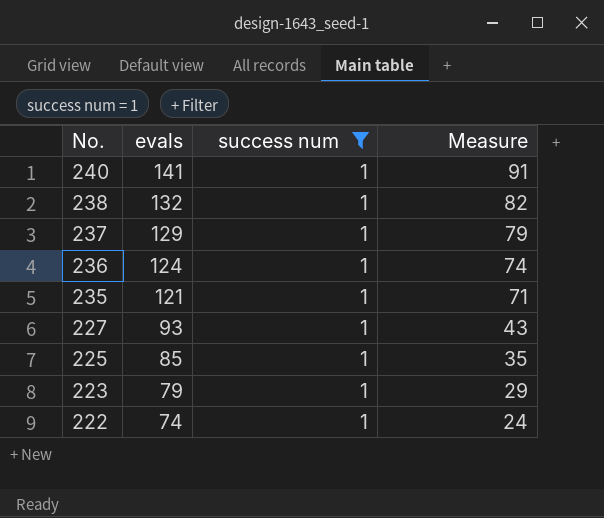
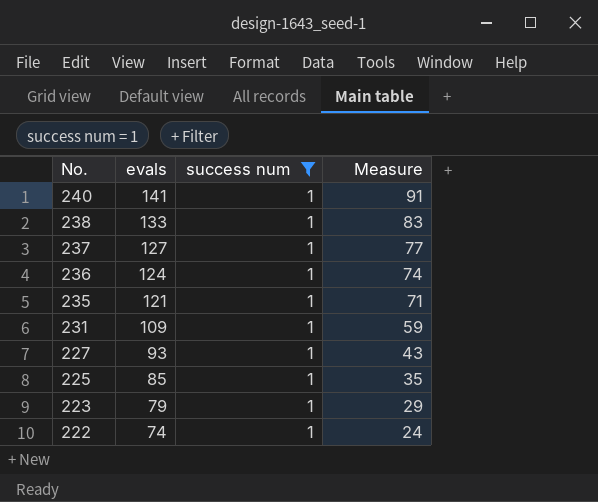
238 | evals: 132 -> 133
238 | Measure: 82 -> 83
237 | evals: 129 -> 127
237 | Measure: 79 -> 77
row 231: none -> 109 | 1 | 59

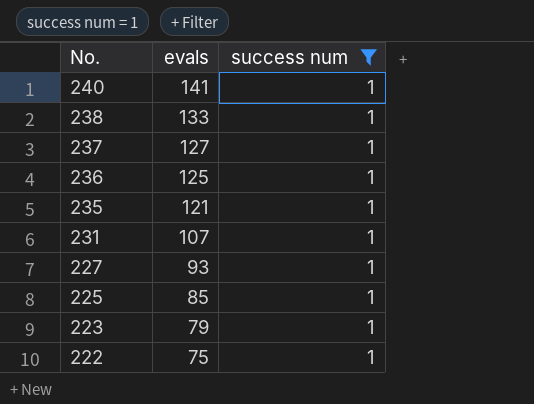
column Measure | formula: [evals] - 50 -> none
236 | evals: 124 -> 125
231 | evals: 109 -> 107
222 | evals: 74 -> 75

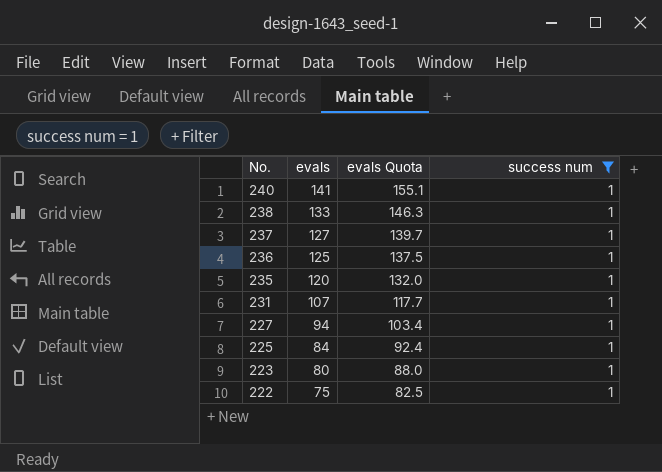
column evals Quota | formula: none -> [evals] * 1.1
235 | evals: 121 -> 120
227 | evals: 93 -> 94
225 | evals: 85 -> 84
223 | evals: 79 -> 80

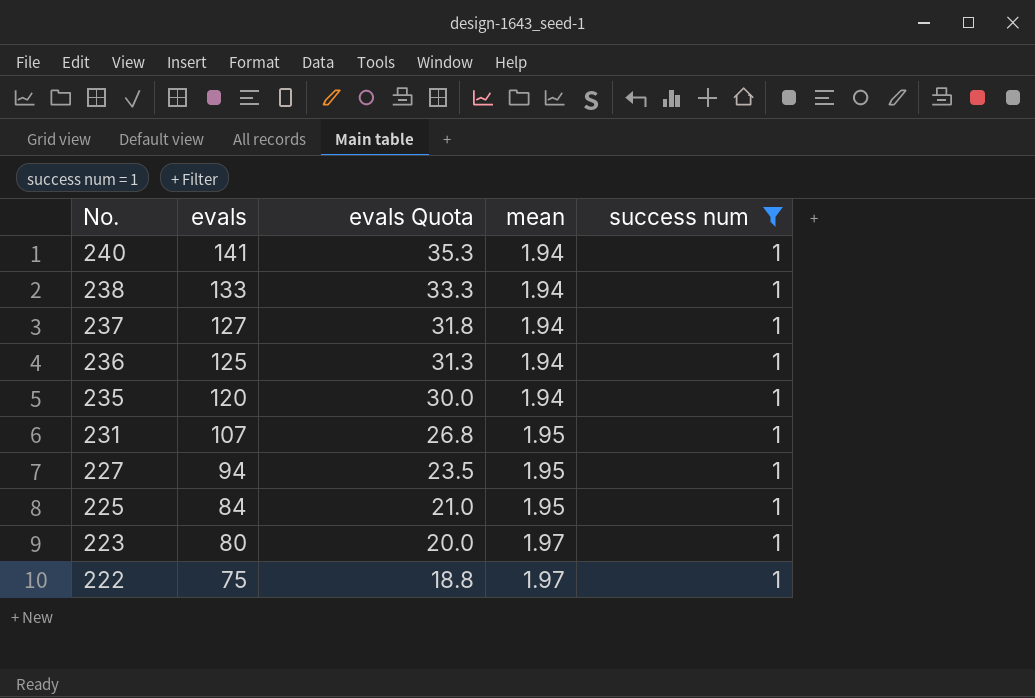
column evals Quota | formula: [evals] * 1.1 -> [evals] * 0.25
column mean | position: none -> 4

